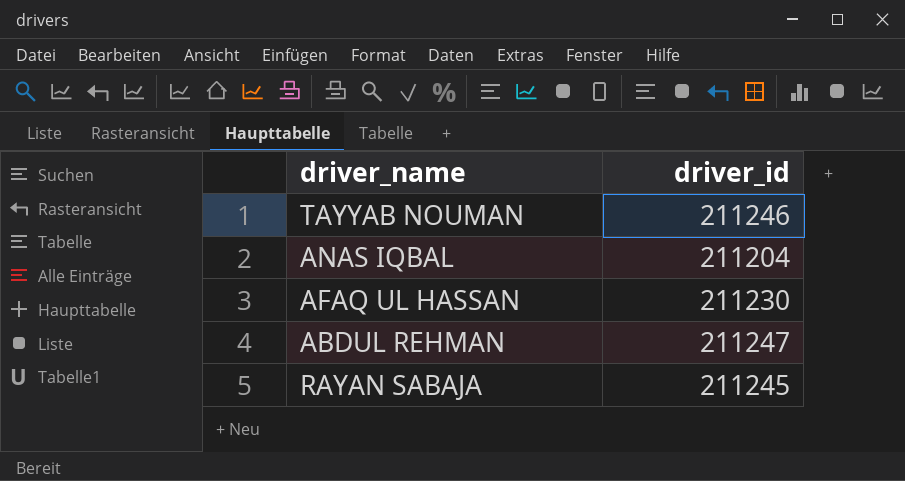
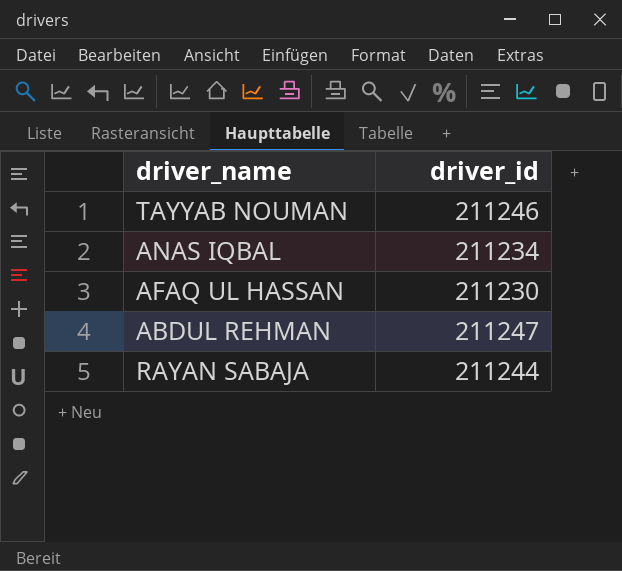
ANAS IQBAL | driver_id: 211204 -> 211234
RAYAN SABAJA | driver_id: 211245 -> 211244

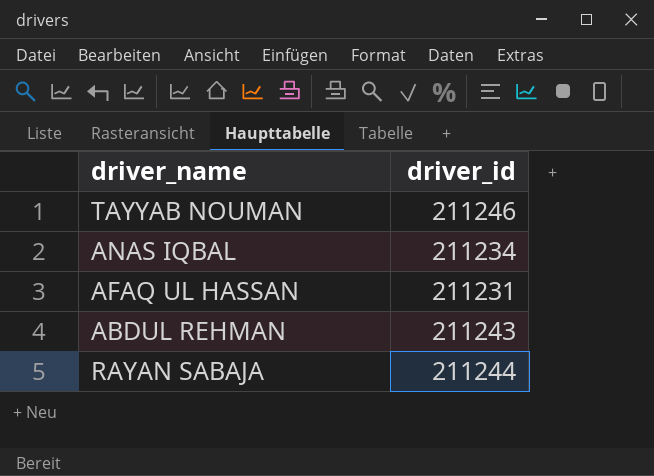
AFAQ UL HASSAN | driver_id: 211230 -> 211231
ABDUL REHMAN | driver_id: 211247 -> 211243

